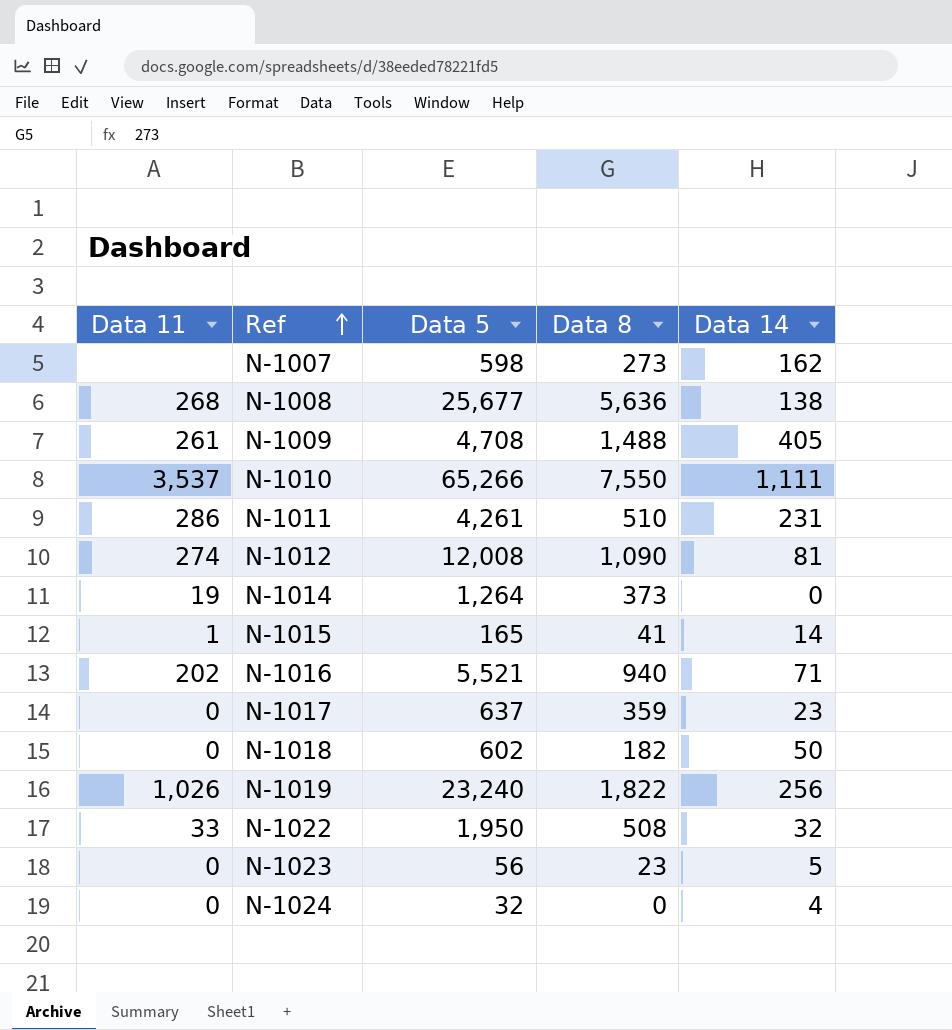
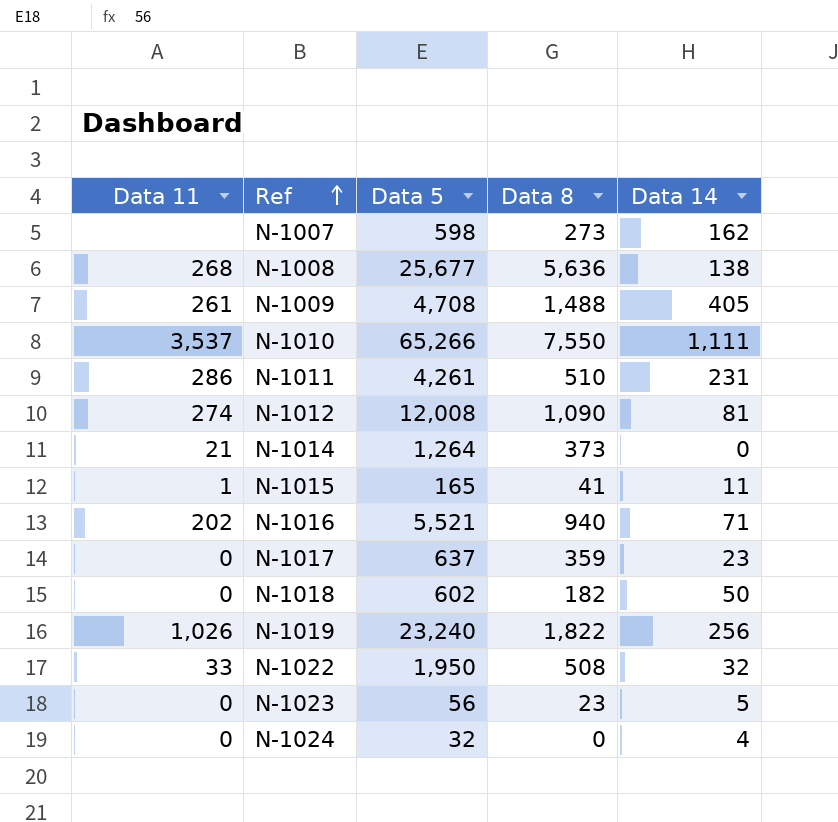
N-1014 | Data 11: 19 -> 21
N-1015 | Data 14: 14 -> 11

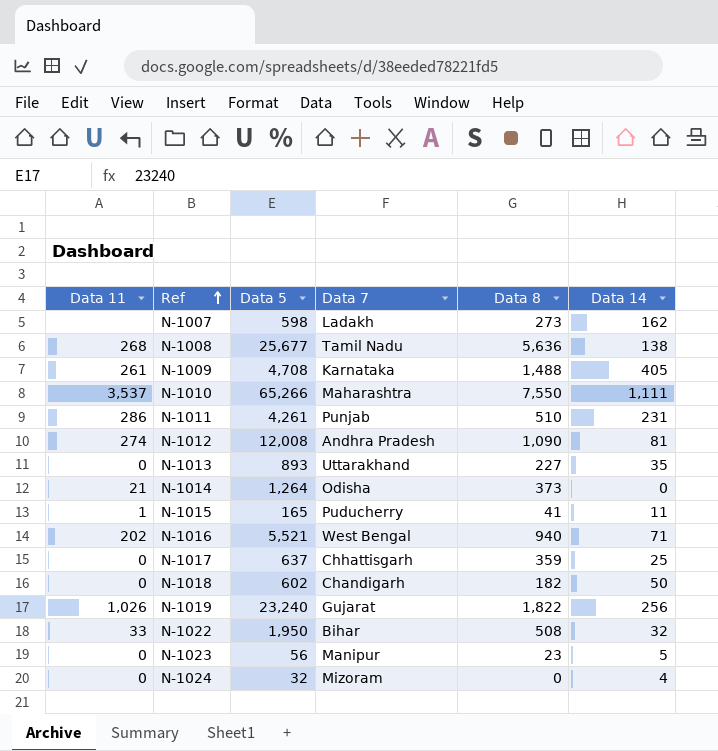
column Data 7 | position: none -> 4
row N-1013: none -> 0 | 893 | Uttarakhand | 227 | 35
N-1017 | Data 14: 23 -> 25

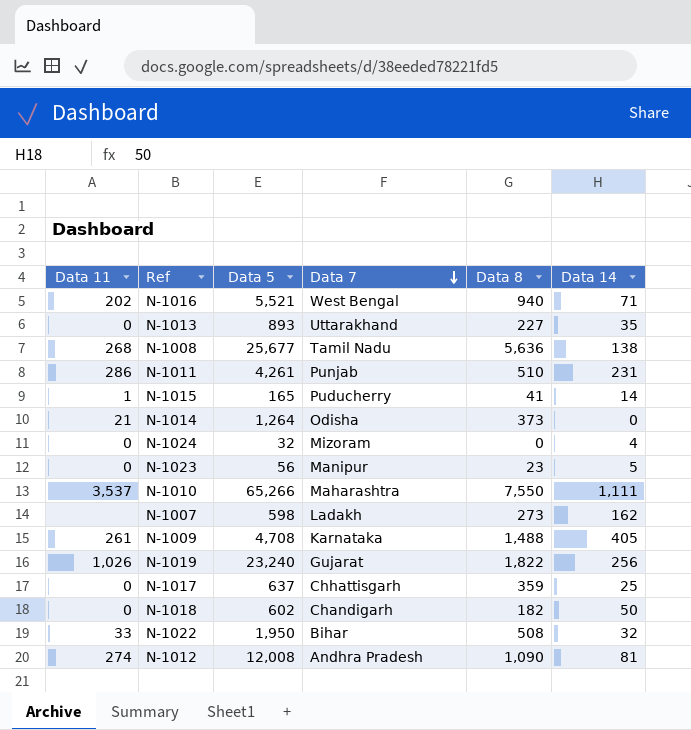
row order: Ref ascending -> Data 7 descending
N-1015 | Data 14: 11 -> 14

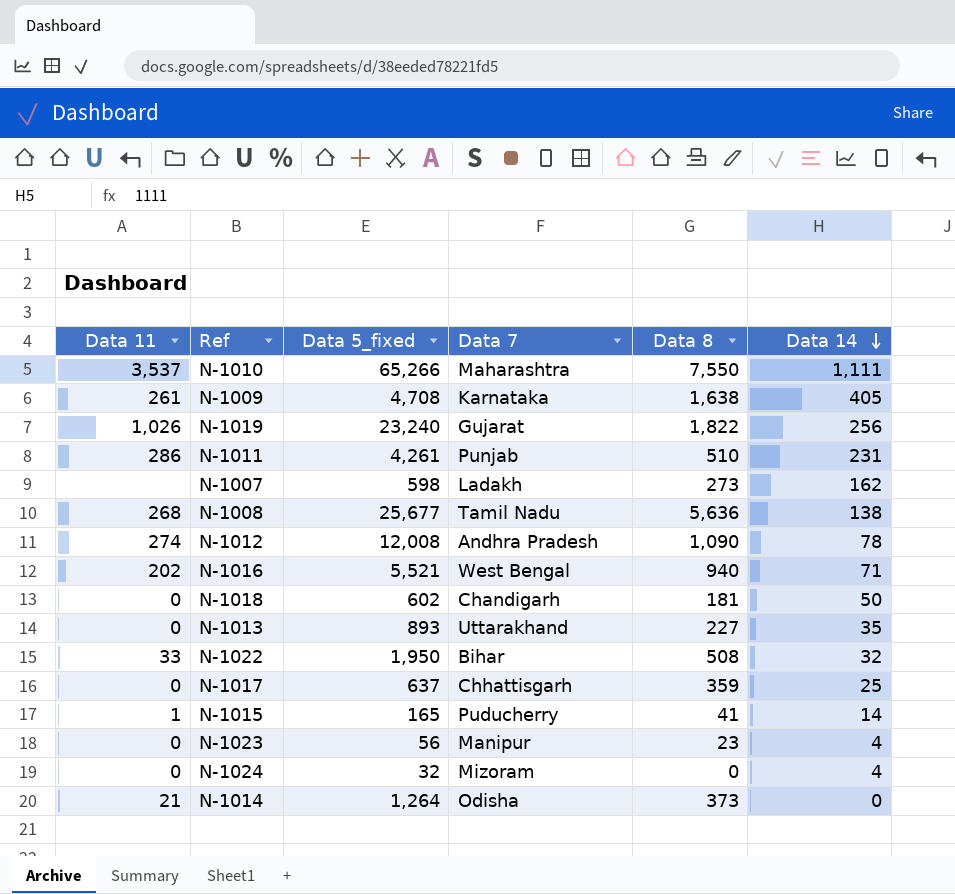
row order: Data 7 descending -> Data 14 descending
column name: Data 5 -> Data 5_fixed
N-1009 | Data 8: 1,488 -> 1,638
N-1012 | Data 14: 81 -> 78
N-1018 | Data 8: 182 -> 181
N-1023 | Data 14: 5 -> 4

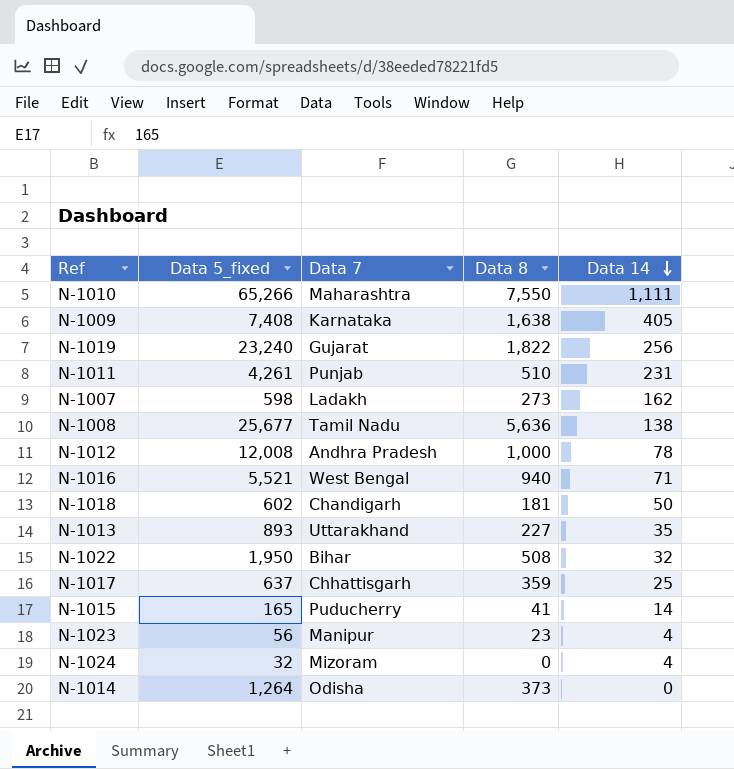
column Data 11 | position: 1 -> none
N-1009 | Data 5_fixed: 4,708 -> 7,408
N-1012 | Data 8: 1,090 -> 1,000

